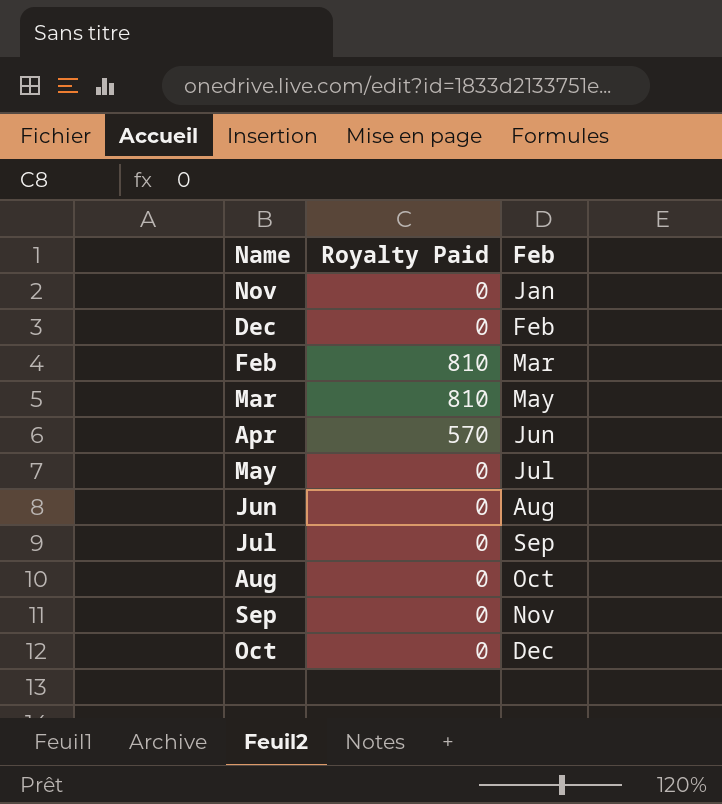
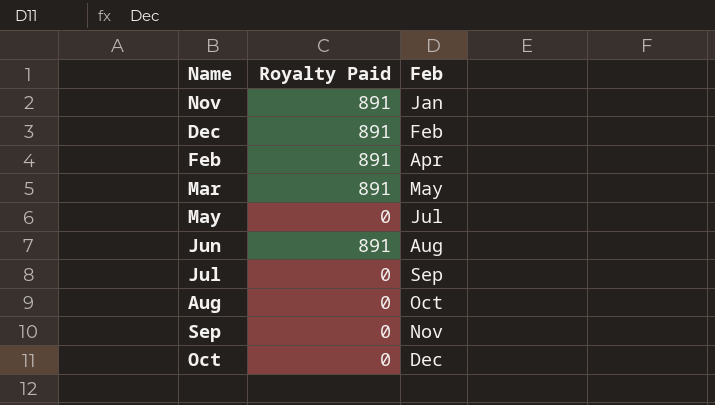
row Apr: 570 | Jun -> none
Nov | Royalty Paid: 0 -> 891
Dec | Royalty Paid: 0 -> 891
Feb | Royalty Paid: 810 -> 891
Feb | Feb: Mar -> Apr
Mar | Royalty Paid: 810 -> 891
Jun | Royalty Paid: 0 -> 891

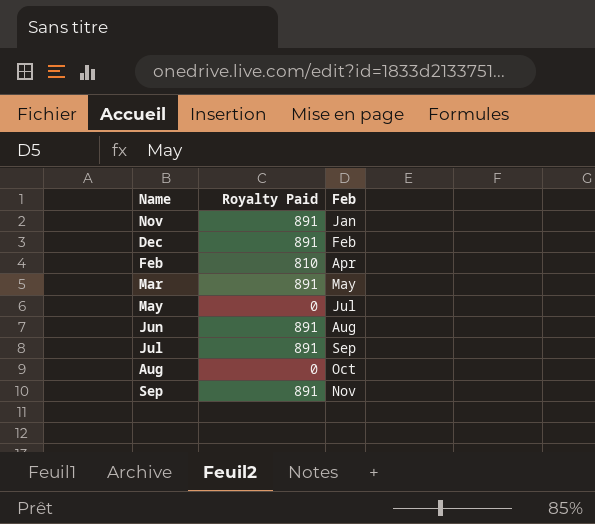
row Oct: 0 | Dec -> none
Feb | Royalty Paid: 891 -> 810
Jul | Royalty Paid: 0 -> 891
Sep | Royalty Paid: 0 -> 891

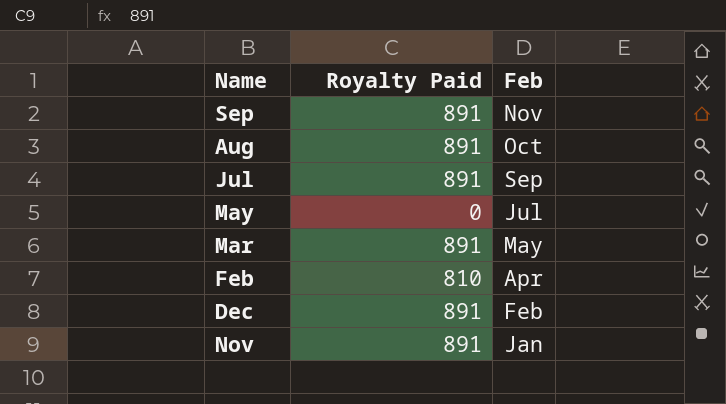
row order: Feb ascending -> Feb descending
row Jun: 891 | Aug -> none
Aug | Royalty Paid: 0 -> 891

